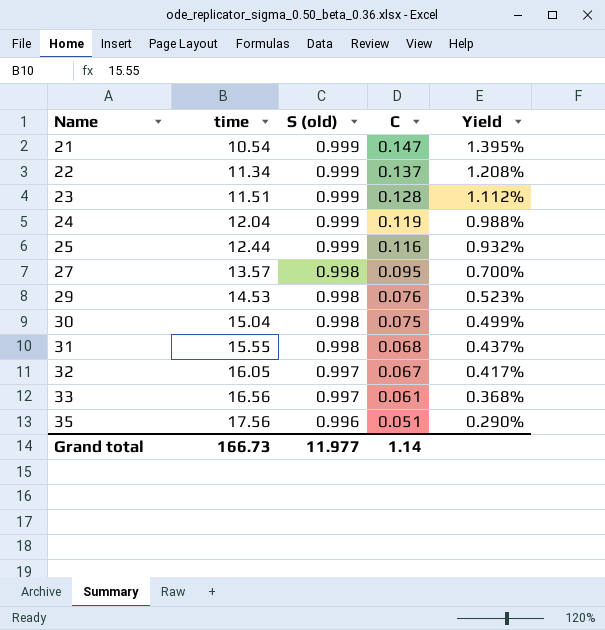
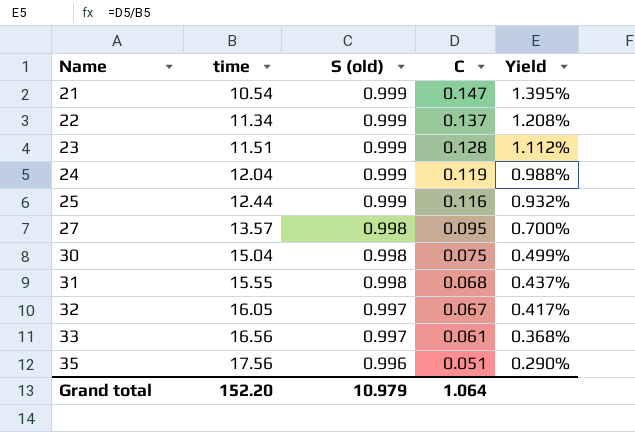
row 29: 14.53 | 0.998 | 0.076 | 0.523% -> none
Grand total | time: 166.73 -> 152.20
Grand total | S (old): 11.977 -> 10.979
Grand total | C: 1.14 -> 1.064

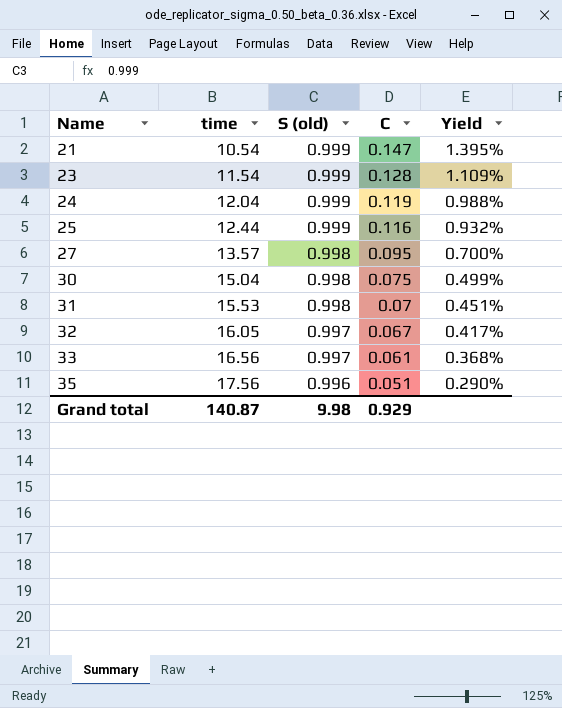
row 22: 11.34 | 0.999 | 0.137 | 1.208% -> none
23 | time: 11.51 -> 11.54
23 | Yield: 1.112% -> 1.109%
31 | time: 15.55 -> 15.53
31 | C: 0.068 -> 0.07
31 | Yield: 0.437% -> 0.451%
Grand total | time: 152.20 -> 140.87
Grand total | S (old): 10.979 -> 9.98
Grand total | C: 1.064 -> 0.929

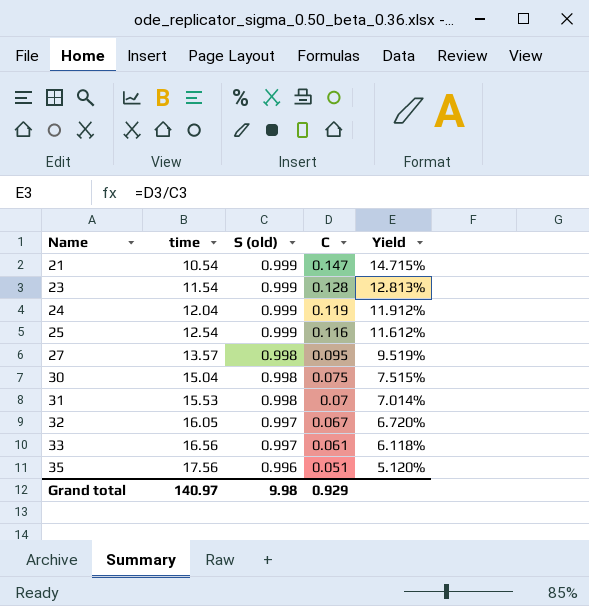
column Yield | formula: [C] / [time] -> [C] / [S (old)]
25 | time: 12.44 -> 12.54
Grand total | time: 140.87 -> 140.97

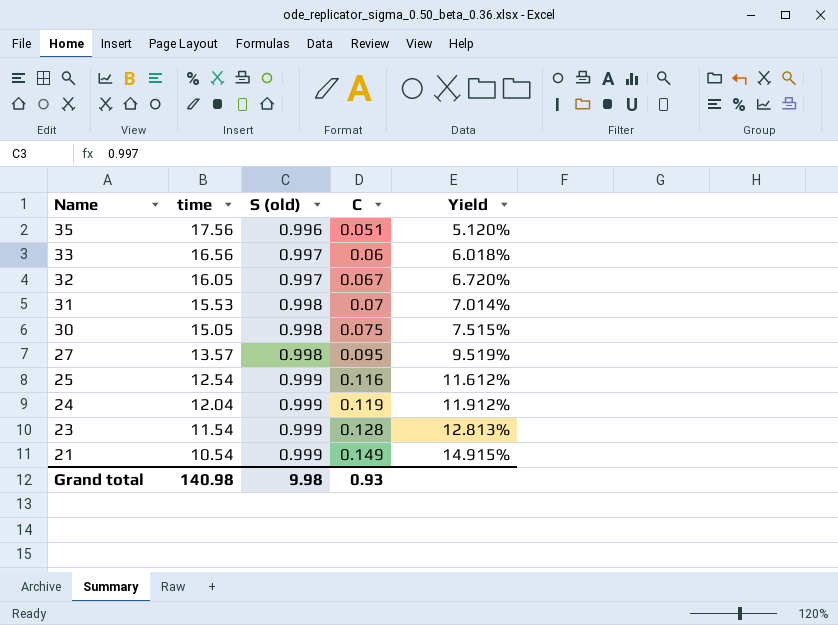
row order: Name ascending -> Name descending
33 | C: 0.061 -> 0.06
33 | Yield: 6.118% -> 6.018%
30 | time: 15.04 -> 15.05
21 | C: 0.147 -> 0.149
21 | Yield: 14.715% -> 14.915%
Grand total | time: 140.97 -> 140.98
Grand total | C: 0.929 -> 0.93

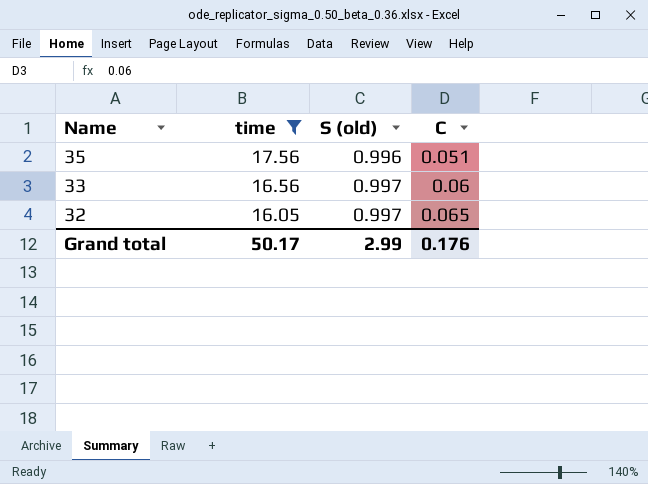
filter: none -> time >= 16.05
column Yield | formula: [C] / [S (old)] -> none
32 | C: 0.067 -> 0.065
Grand total | time: 140.98 -> 50.17
Grand total | S (old): 9.98 -> 2.99
Grand total | C: 0.93 -> 0.176

